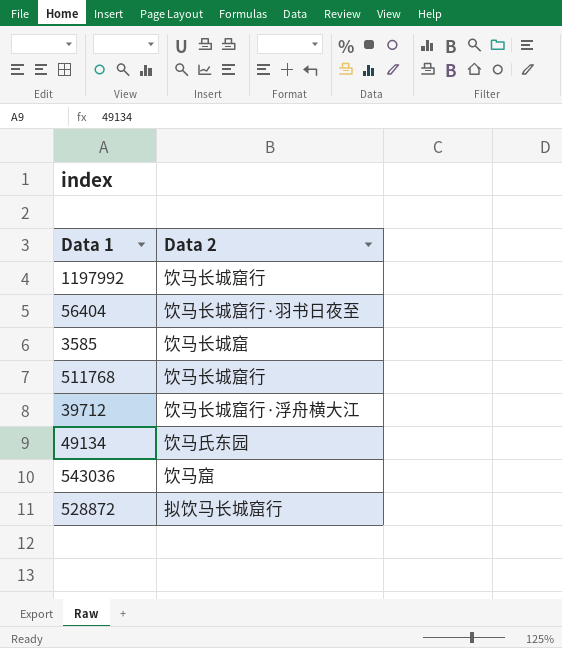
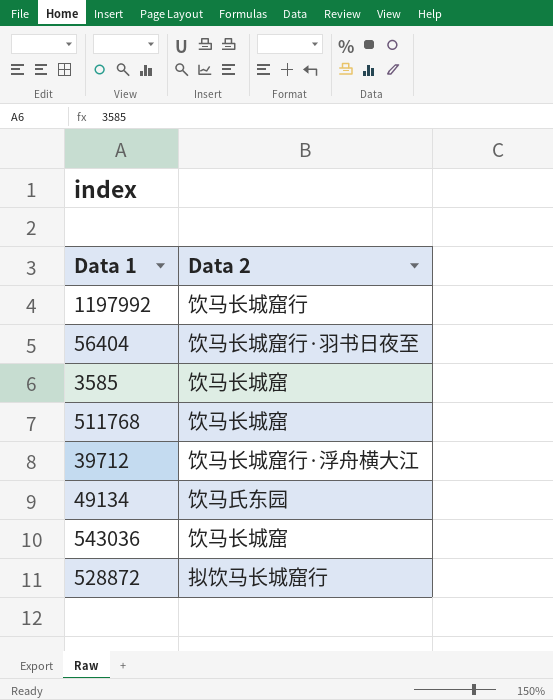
511768 | Data 2: 饮马长城窟行 -> 饮马长城窟
543036 | Data 2: 饮马窟 -> 饮马长城窟

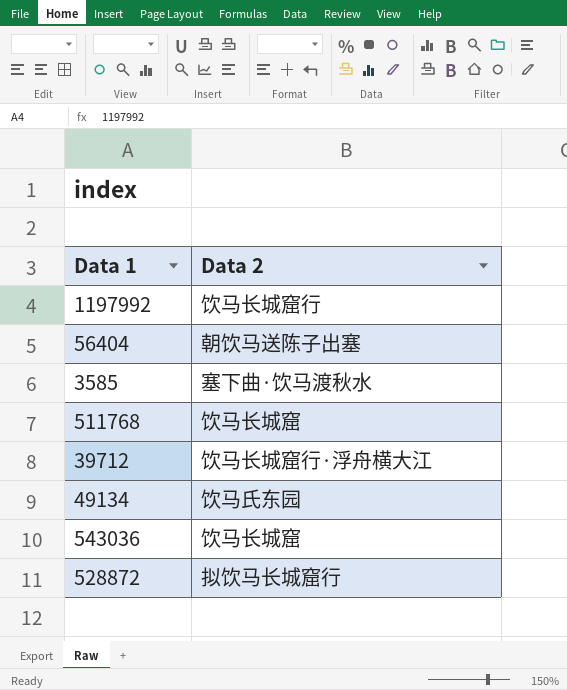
56404 | Data 2: 饮马长城窟行·羽书日夜至 -> 朝饮马送陈子出塞
3585 | Data 2: 饮马长城窟 -> 塞下曲·饮马渡秋水

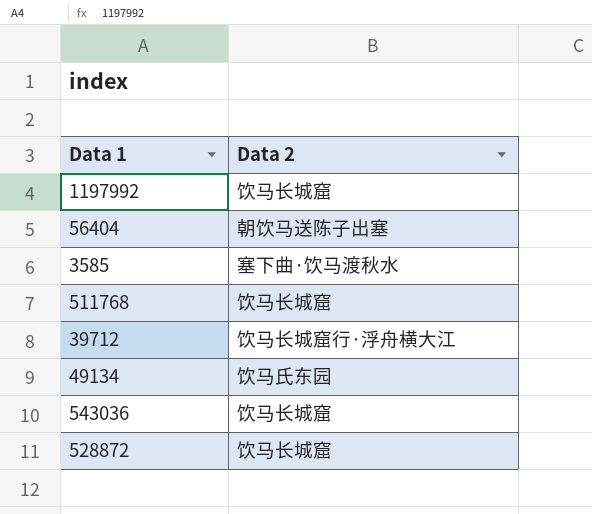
1197992 | Data 2: 饮马长城窟行 -> 饮马长城窟
528872 | Data 2: 拟饮马长城窟行 -> 饮马长城窟

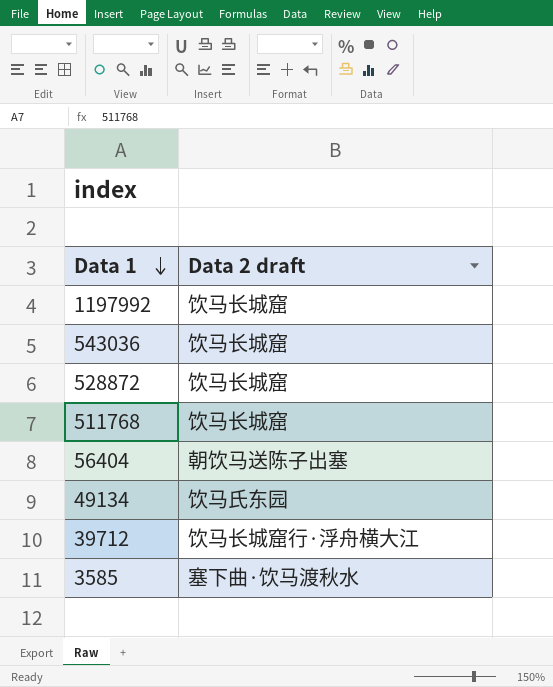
row order: none -> Data 1 descending
column name: Data 2 -> Data 2 draft

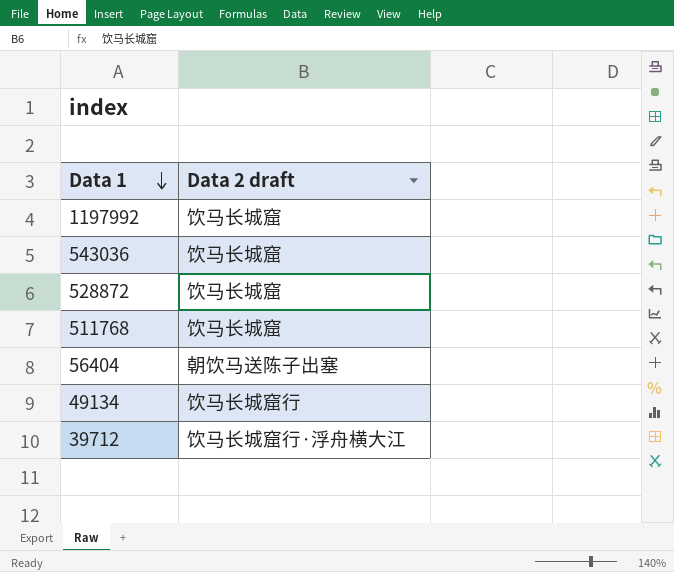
row 3585: 塞下曲·饮马渡秋水 -> none
49134 | Data 2 draft: 饮马氏东园 -> 饮马长城窟行

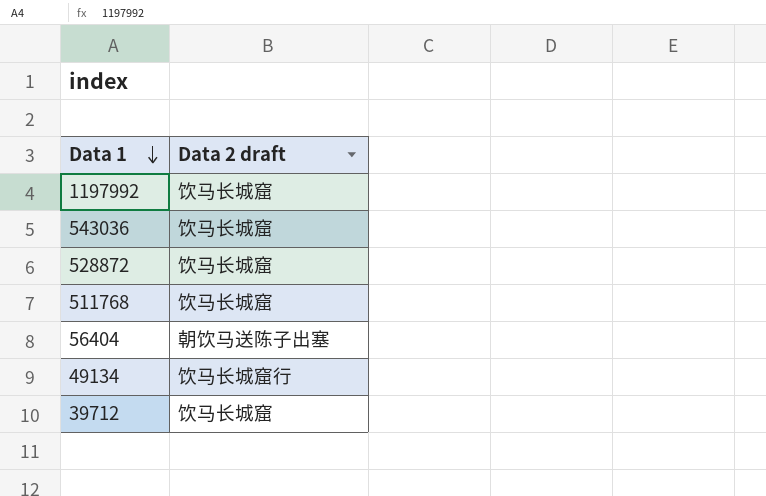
39712 | Data 2 draft: 饮马长城窟行·浮舟横大江 -> 饮马长城窟

